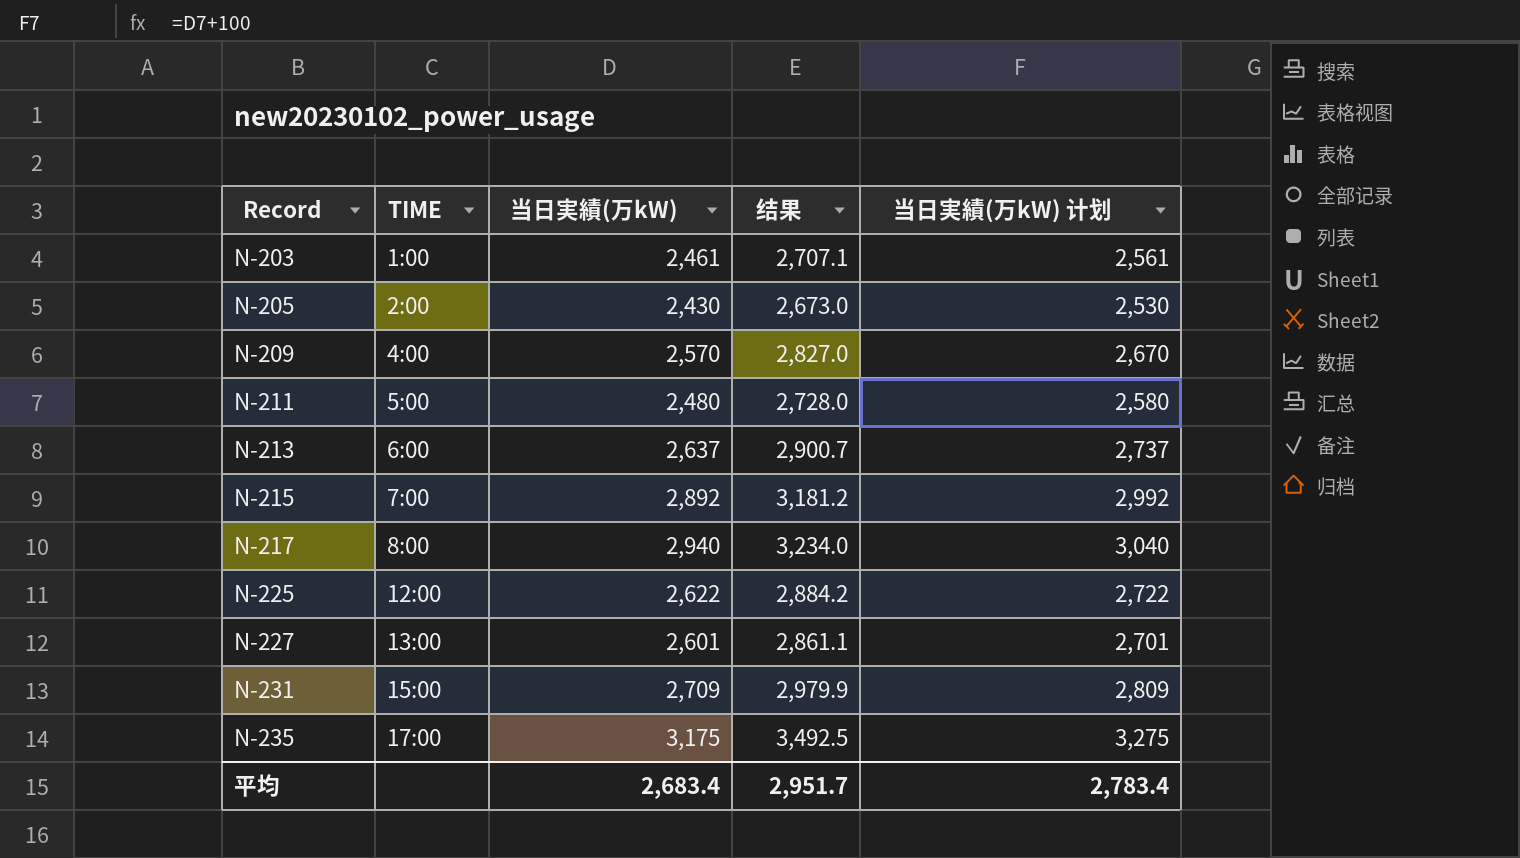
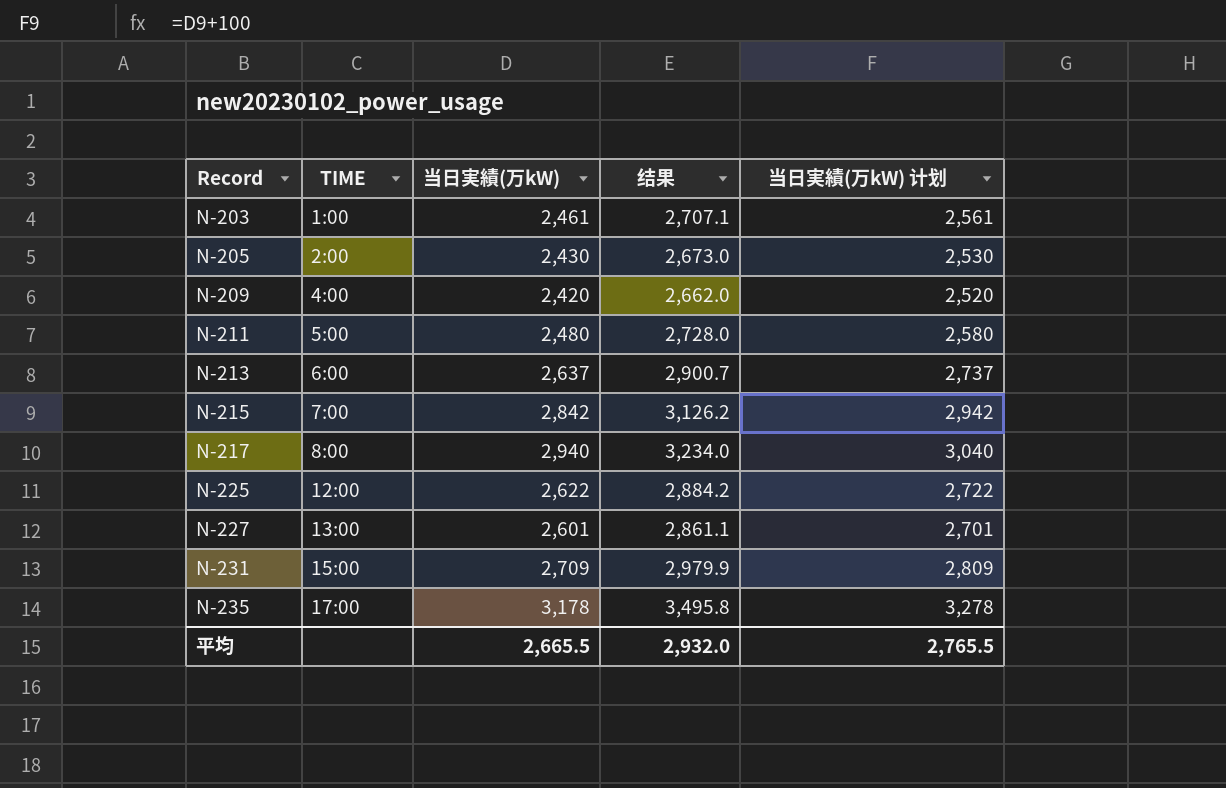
N-209 | 当日実績(万kW): 2,570 -> 2,420
N-209 | 结果: 2,827.0 -> 2,662.0
N-209 | 当日実績(万kW) 计划: 2,670 -> 2,520
N-215 | 当日実績(万kW): 2,892 -> 2,842
N-215 | 结果: 3,181.2 -> 3,126.2
N-215 | 当日実績(万kW) 计划: 2,992 -> 2,942
N-235 | 当日実績(万kW): 3,175 -> 3,178
N-235 | 结果: 3,492.5 -> 3,495.8
N-235 | 当日実績(万kW) 计划: 3,275 -> 3,278
平均 | 当日実績(万kW): 2,683.4 -> 2,665.5
平均 | 结果: 2,951.7 -> 2,932.0
平均 | 当日実績(万kW) 计划: 2,783.4 -> 2,765.5

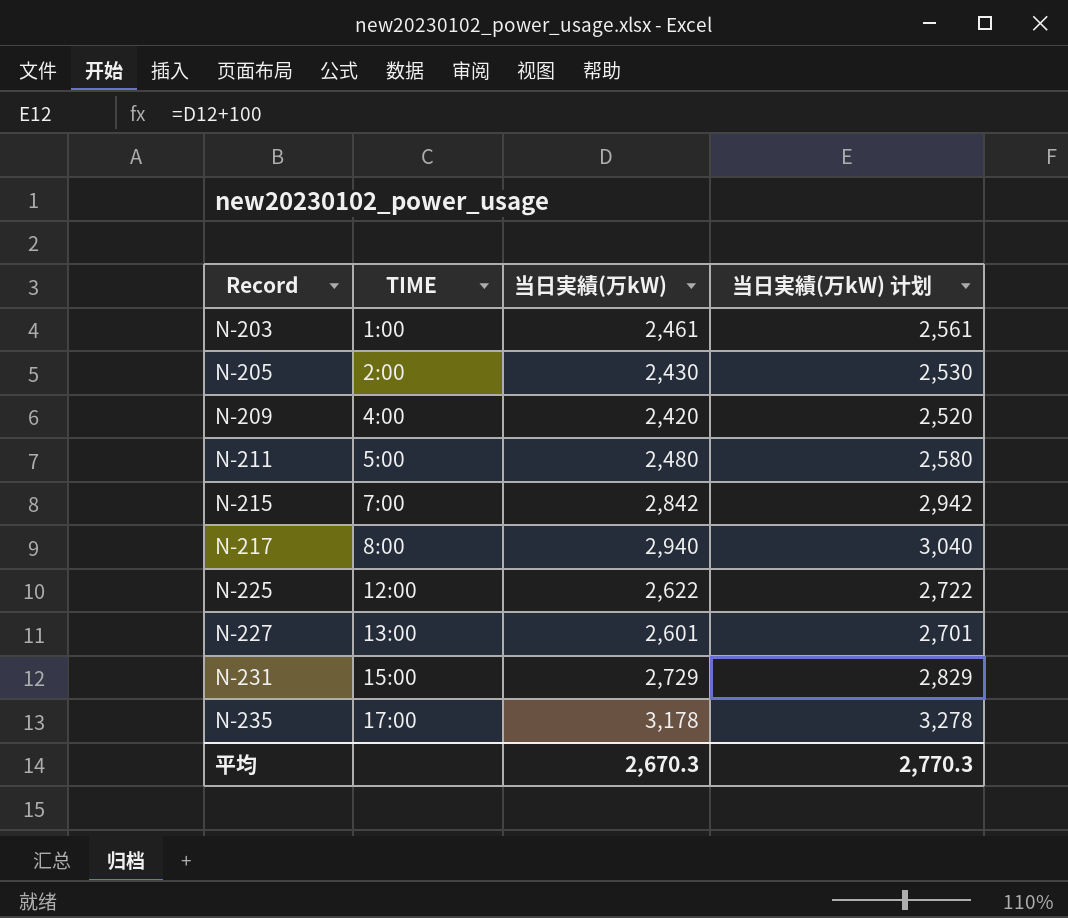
column 结果 | formula: [当日実績(万kW)] * 1.1 -> none
row N-213: 6:00 | 2,637 | 2,900.7 | 2,737 -> none
N-231 | 当日実績(万kW): 2,709 -> 2,729
N-231 | 当日実績(万kW) 计划: 2,809 -> 2,829
平均 | 当日実績(万kW): 2,665.5 -> 2,670.3
平均 | 当日実績(万kW) 计划: 2,765.5 -> 2,770.3

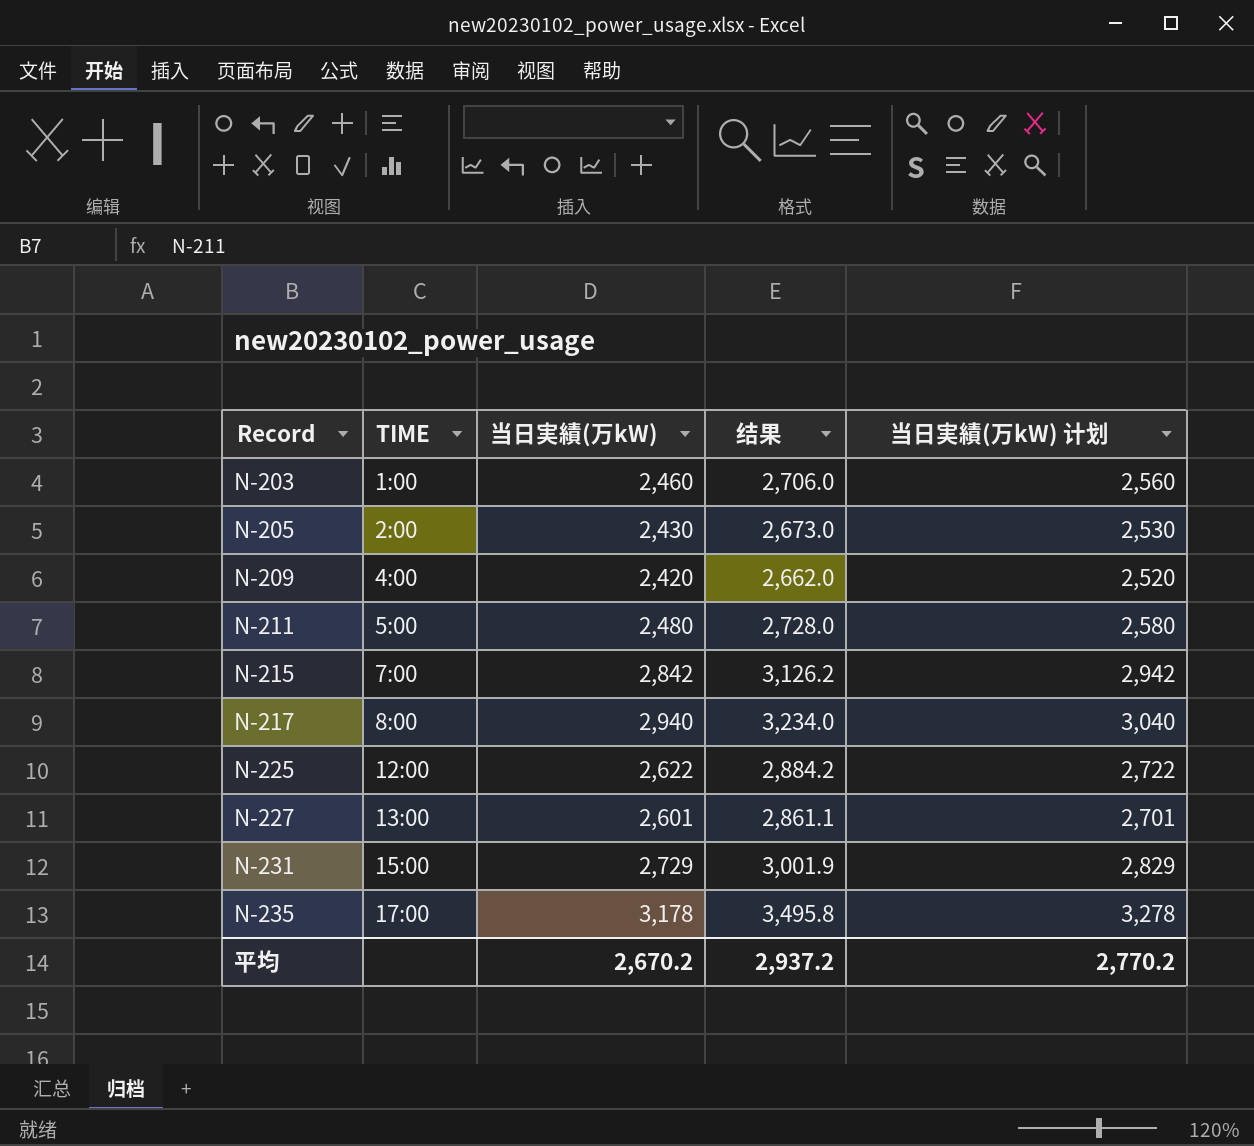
column 结果 | formula: none -> [当日実績(万kW)] * 1.1
N-203 | 当日実績(万kW): 2,461 -> 2,460
N-203 | 当日実績(万kW) 计划: 2,561 -> 2,560
平均 | 当日実績(万kW): 2,670.3 -> 2,670.2
平均 | 当日実績(万kW) 计划: 2,770.3 -> 2,770.2

